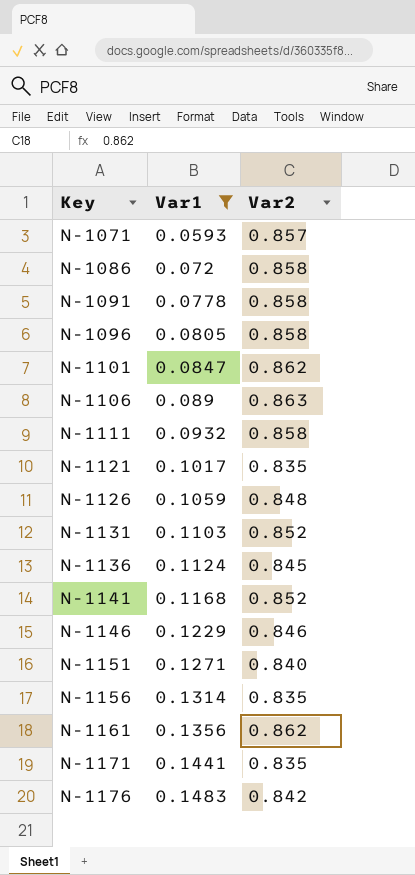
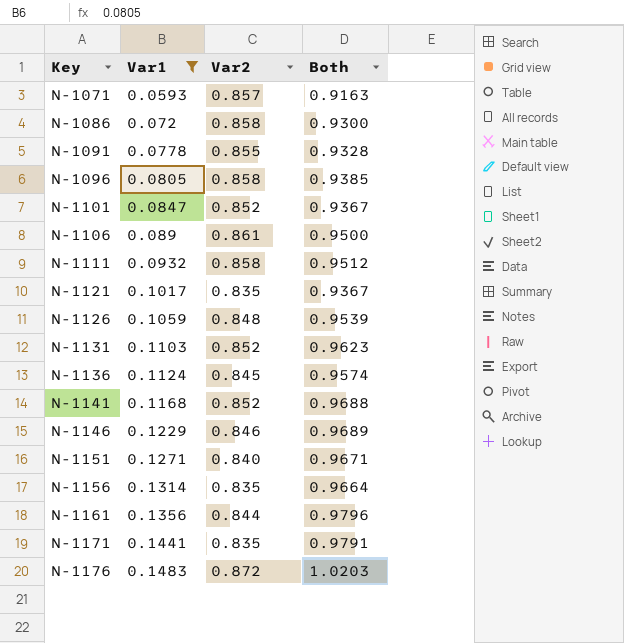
column Both | formula: none -> [Var1] + [Var2]
N-1091 | Var2: 0.858 -> 0.855
N-1101 | Var2: 0.862 -> 0.852
N-1106 | Var2: 0.863 -> 0.861
N-1161 | Var2: 0.862 -> 0.844
N-1176 | Var2: 0.842 -> 0.872

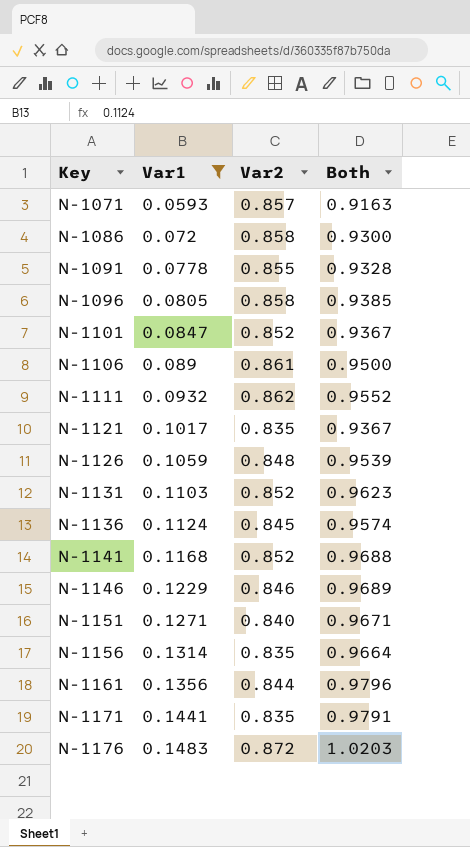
N-1111 | Var2: 0.858 -> 0.862
N-1111 | Both: 0.9512 -> 0.9552

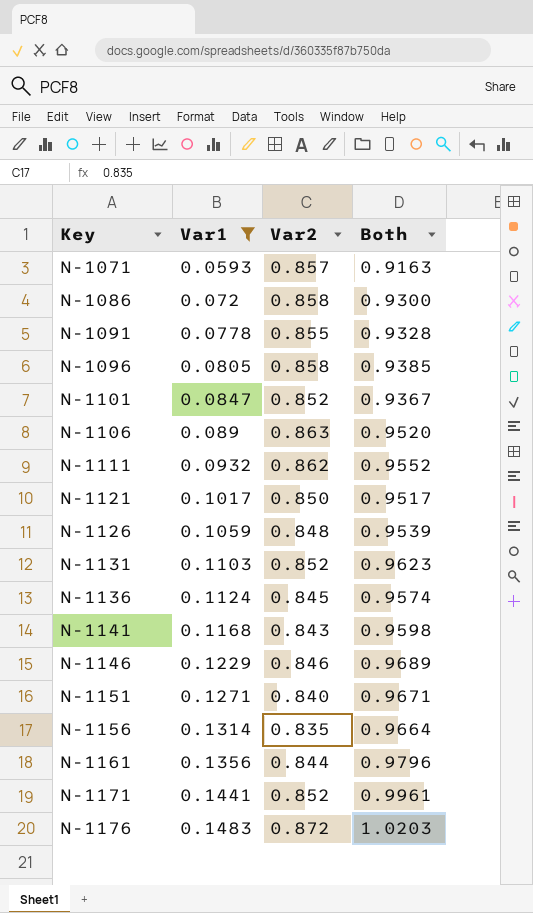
N-1106 | Var2: 0.861 -> 0.863
N-1106 | Both: 0.9500 -> 0.9520
N-1121 | Var2: 0.835 -> 0.850
N-1121 | Both: 0.9367 -> 0.9517
N-1141 | Var2: 0.852 -> 0.843
N-1141 | Both: 0.9688 -> 0.9598
N-1171 | Var2: 0.835 -> 0.852
N-1171 | Both: 0.9791 -> 0.9961

